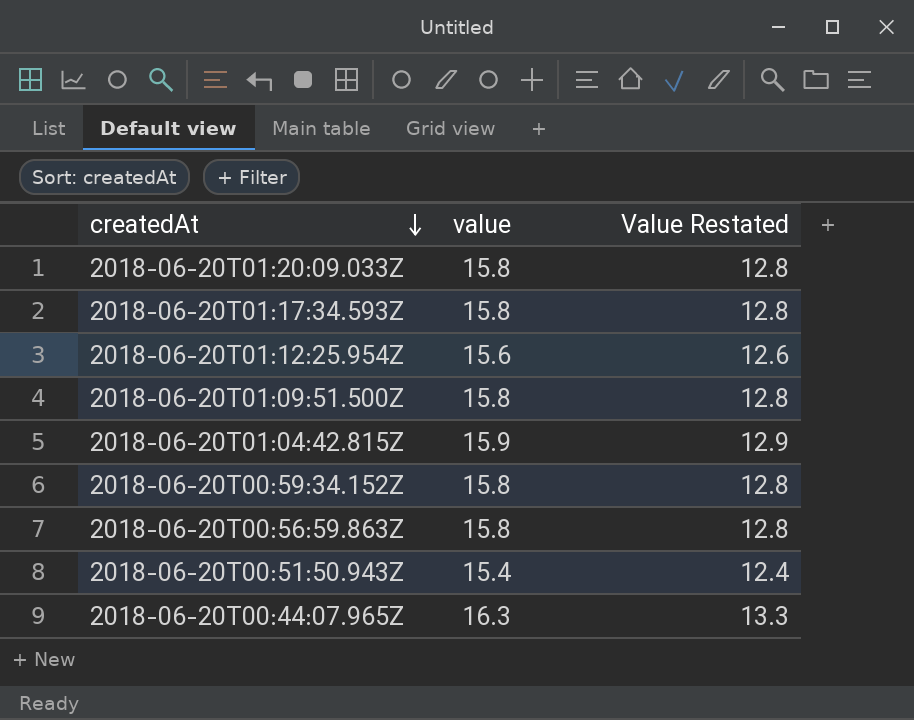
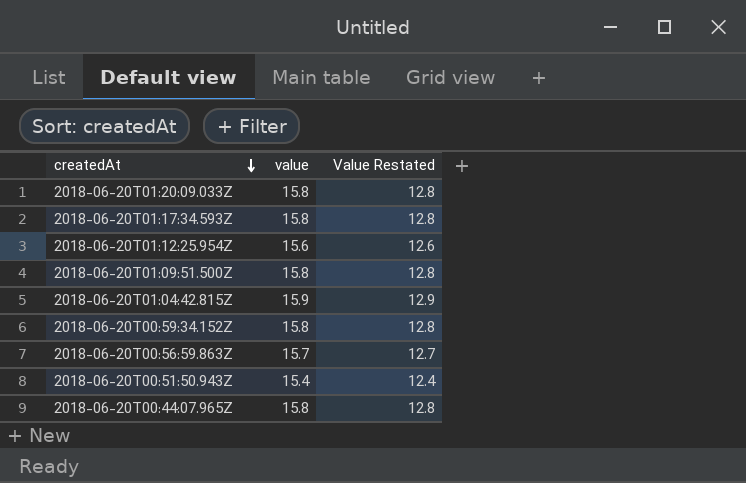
2018-06-20T00:56:59.863Z | value: 15.8 -> 15.7
2018-06-20T00:56:59.863Z | Value Restated: 12.8 -> 12.7
2018-06-20T00:44:07.965Z | value: 16.3 -> 15.8
2018-06-20T00:44:07.965Z | Value Restated: 13.3 -> 12.8

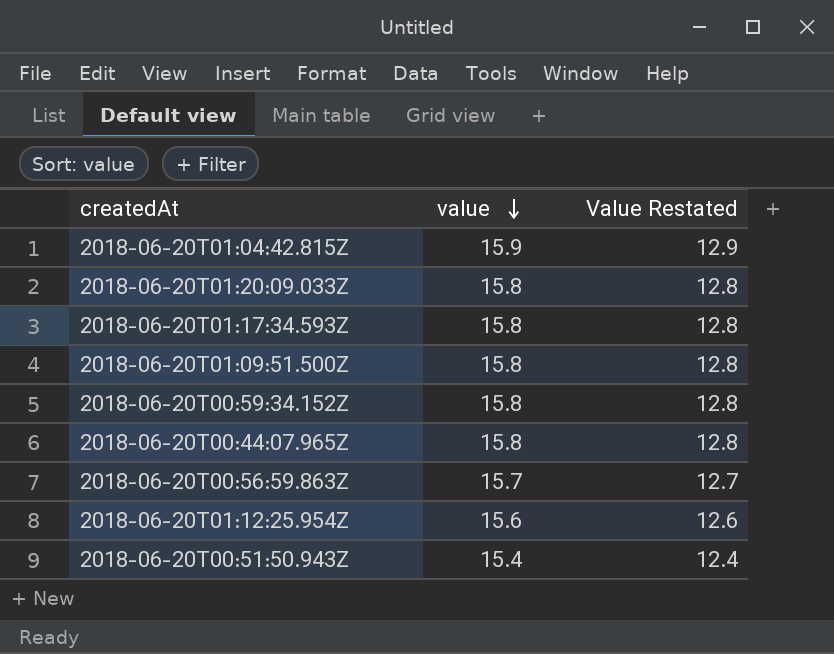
row order: createdAt descending -> value descending

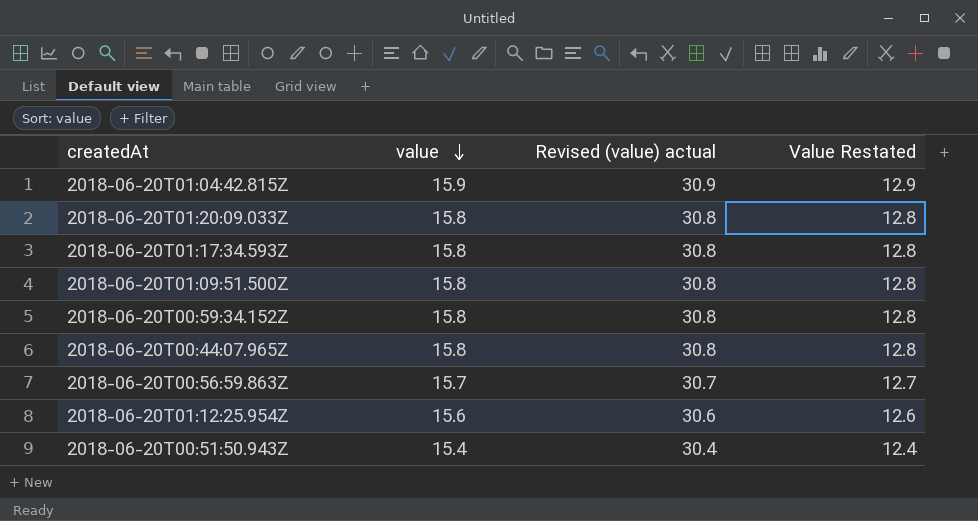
column Revised (value) actual | formula: none -> [value] + 15

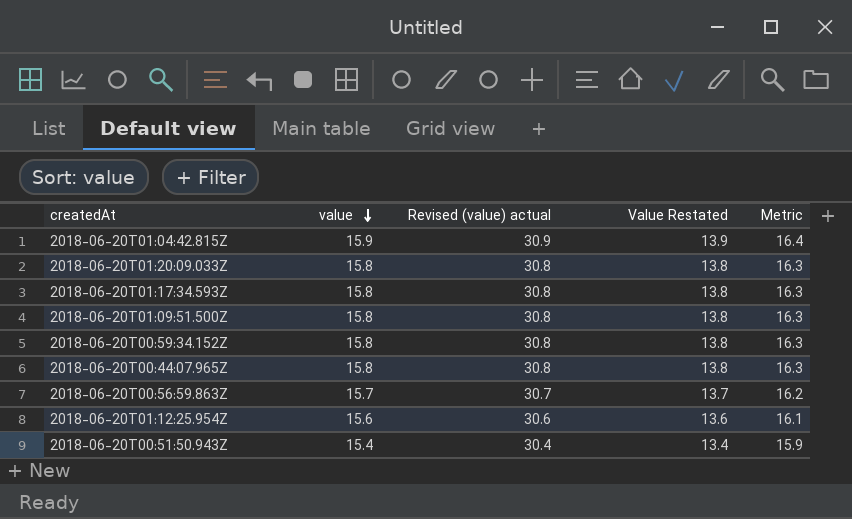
column Value Restated | formula: [value] - 3 -> [value] - 2
column Metric | formula: none -> [value] * 1.03

